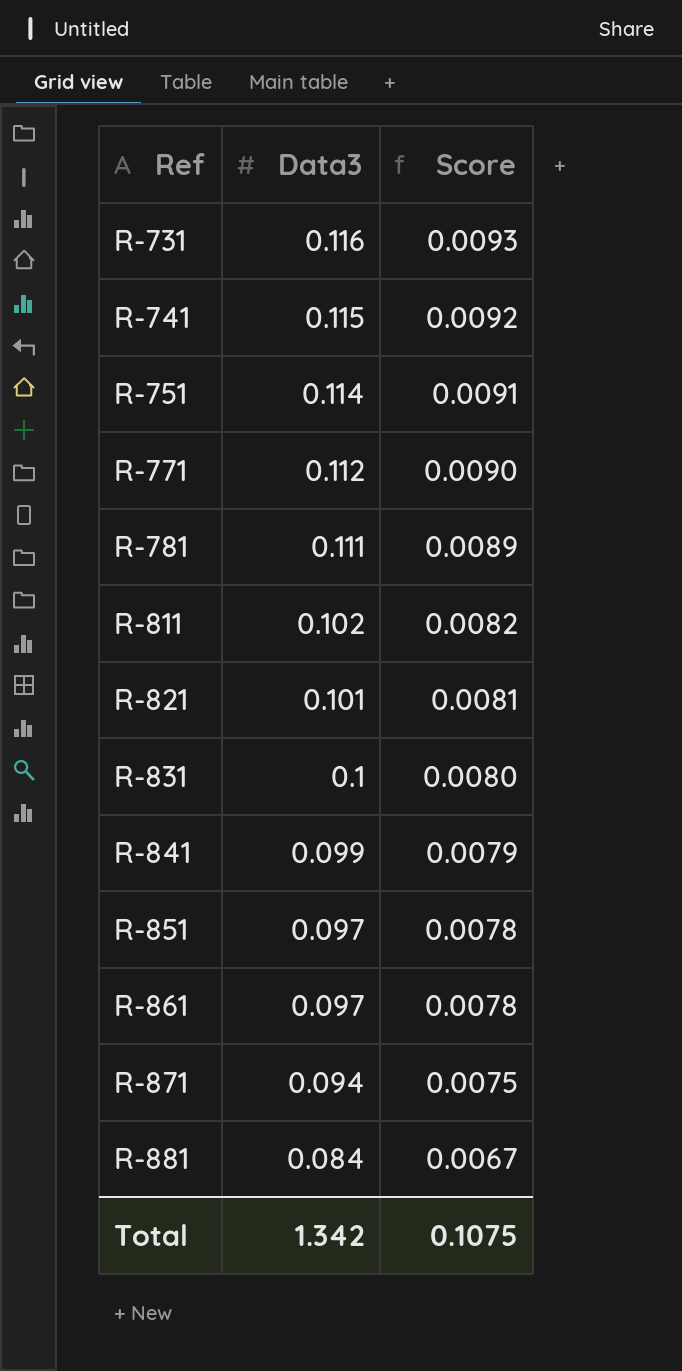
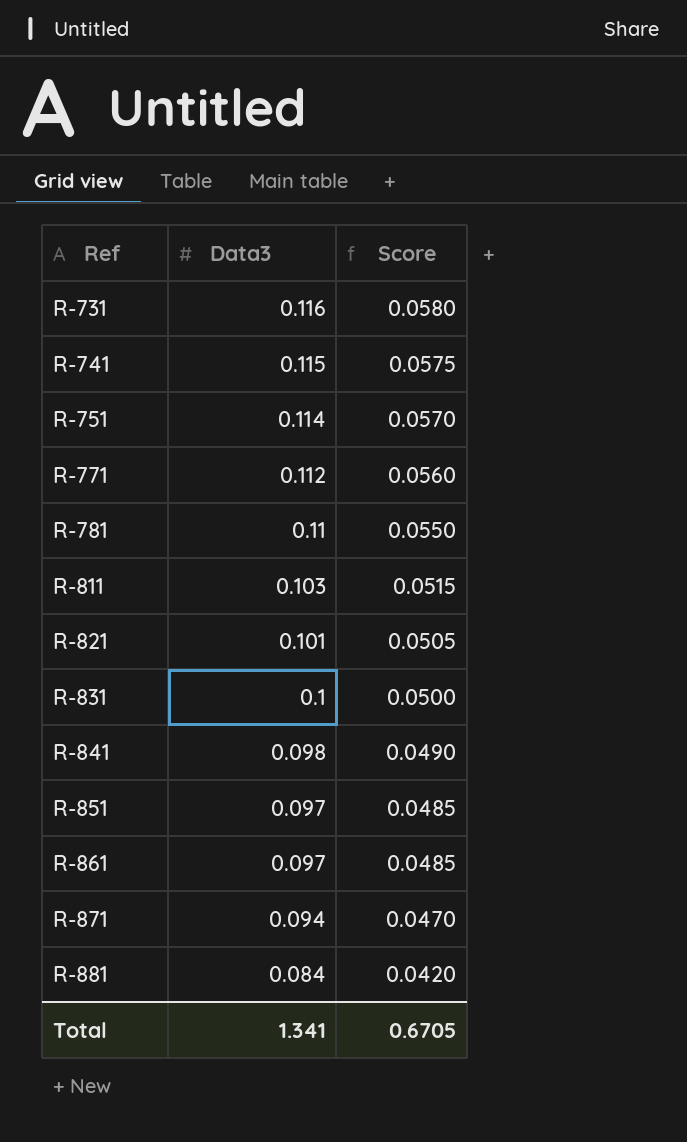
column Score | formula: [Data3] * 0.08 -> [Data3] * 0.5
R-781 | Data3: 0.111 -> 0.11
R-811 | Data3: 0.102 -> 0.103
R-841 | Data3: 0.099 -> 0.098
Total | Data3: 1.342 -> 1.341
Total | Score: 0.1075 -> 0.6705

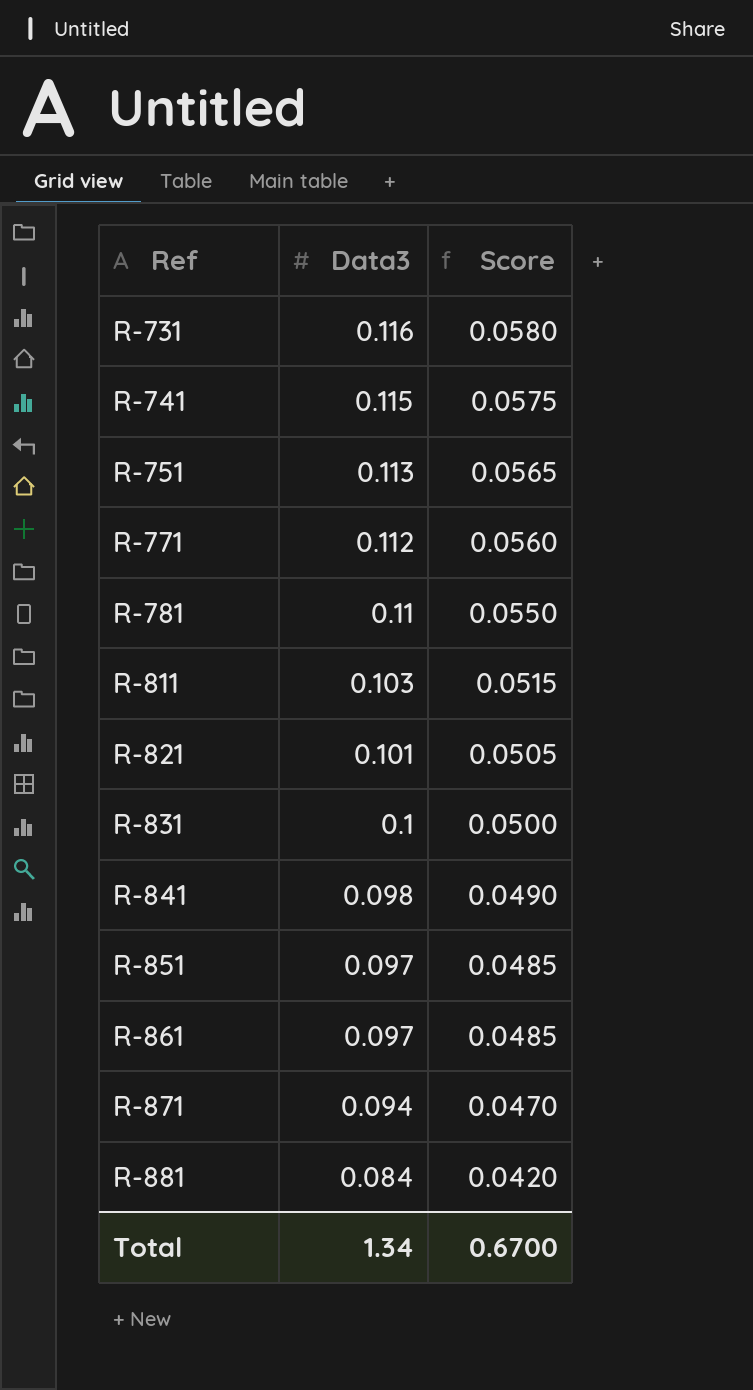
R-751 | Data3: 0.114 -> 0.113
R-751 | Score: 0.0570 -> 0.0565
Total | Data3: 1.341 -> 1.34
Total | Score: 0.6705 -> 0.6700

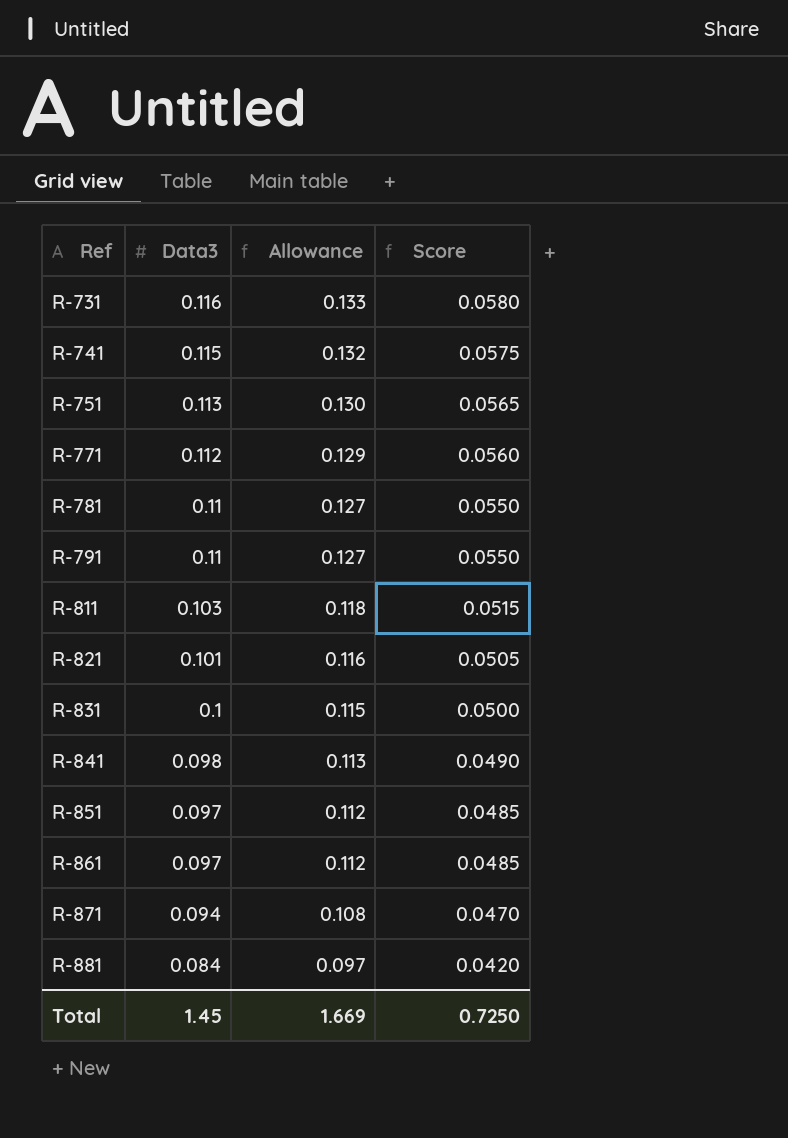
column Allowance | formula: none -> [Data3] * 1.15
row R-791: none -> 0.11 | 0.127 | 0.0550
Total | Data3: 1.34 -> 1.45
Total | Score: 0.6700 -> 0.7250

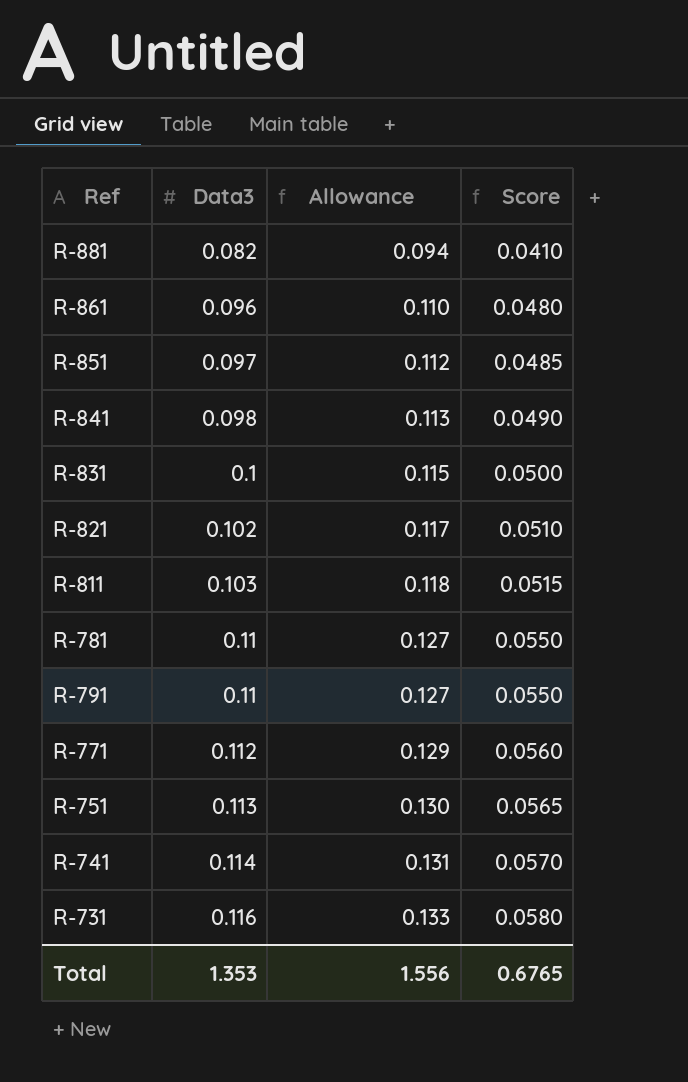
row order: Ref ascending -> Data3 ascending
row R-871: 0.094 | 0.108 | 0.0470 -> none
R-881 | Data3: 0.084 -> 0.082
R-881 | Allowance: 0.097 -> 0.094
R-881 | Score: 0.0420 -> 0.0410
R-861 | Data3: 0.097 -> 0.096
R-861 | Allowance: 0.112 -> 0.110
R-861 | Score: 0.0485 -> 0.0480
R-821 | Data3: 0.101 -> 0.102
R-821 | Allowance: 0.116 -> 0.117
R-821 | Score: 0.0505 -> 0.0510
R-741 | Data3: 0.115 -> 0.114
R-741 | Allowance: 0.132 -> 0.131
R-741 | Score: 0.0575 -> 0.0570
Total | Data3: 1.45 -> 1.353
Total | Allowance: 1.669 -> 1.556
Total | Score: 0.7250 -> 0.6765

